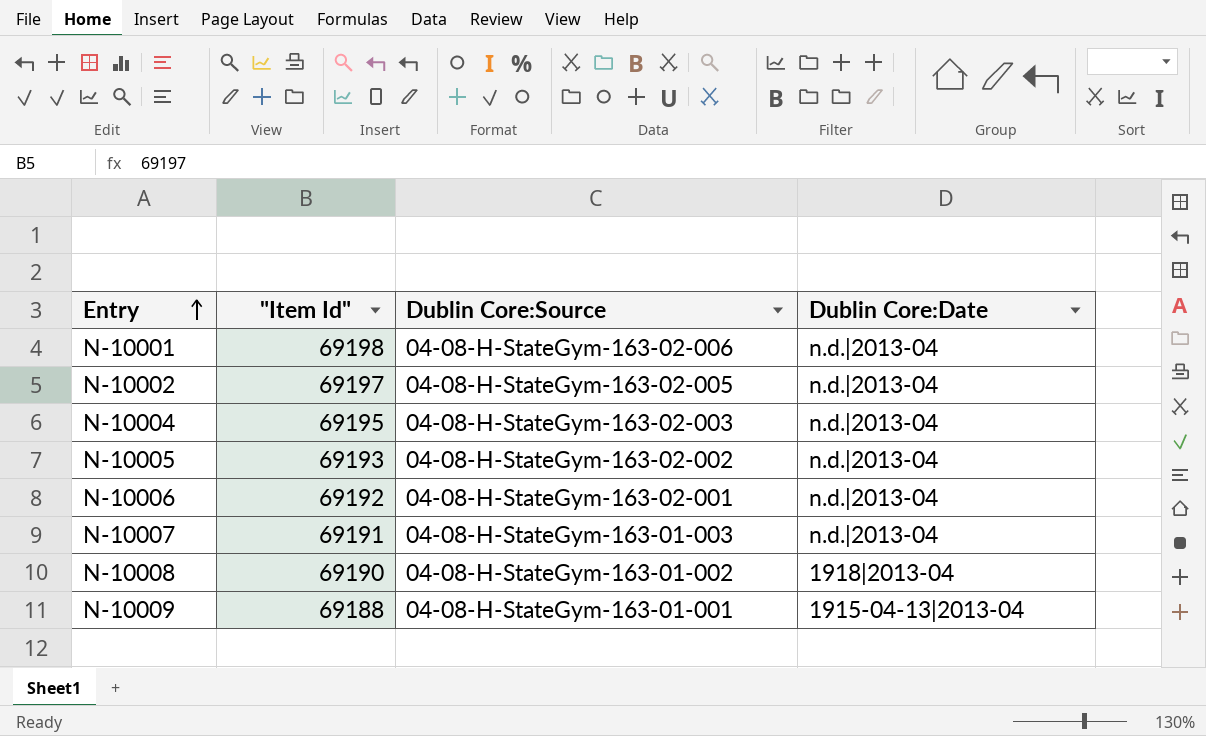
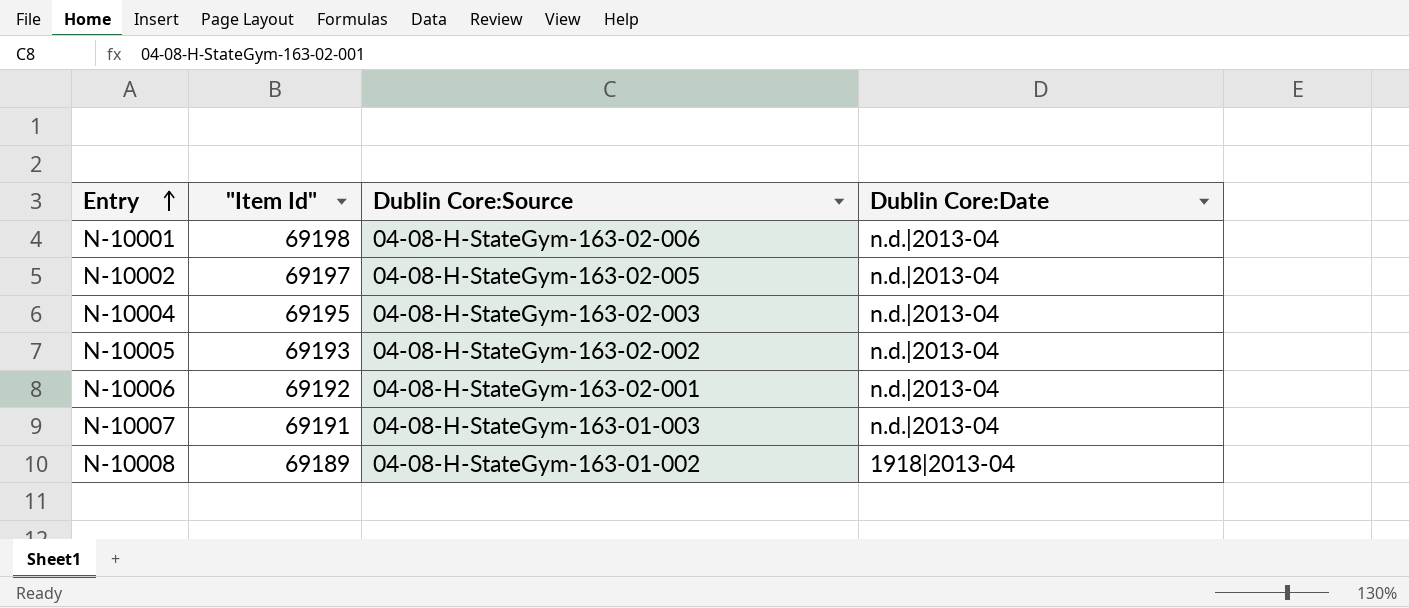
row N-10009: 69188 | 04-08-H-StateGym-163-01-001 | 1915-04-13|2013-04 -> none
N-10008 | "Item Id": 69190 -> 69189

